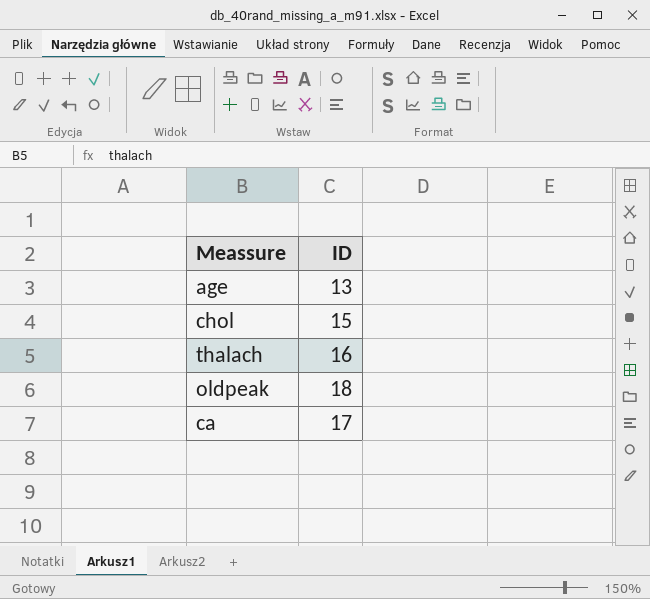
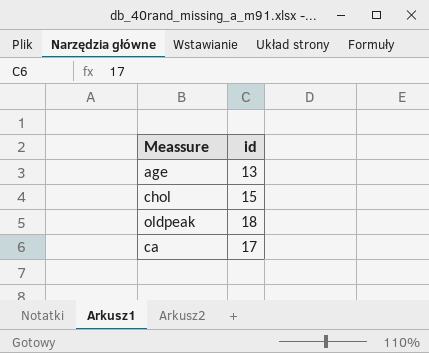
column name: ID -> id
row thalach: 16 -> none

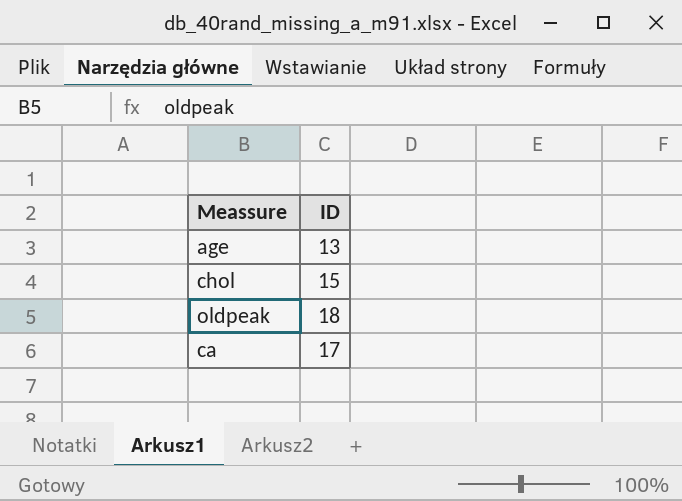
column name: id -> ID

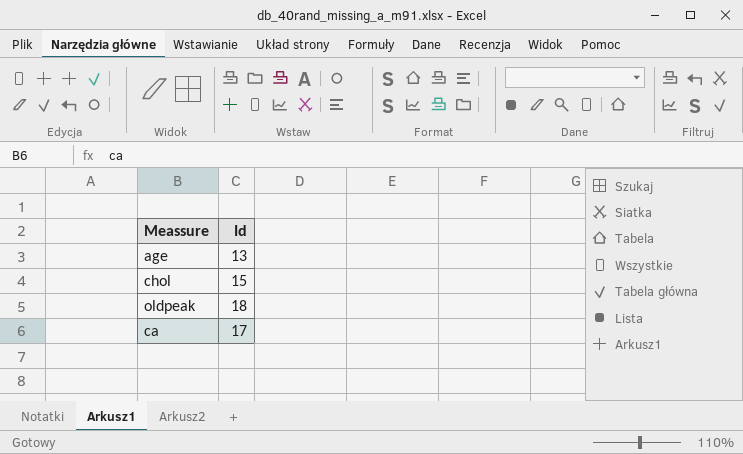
column name: ID -> Id

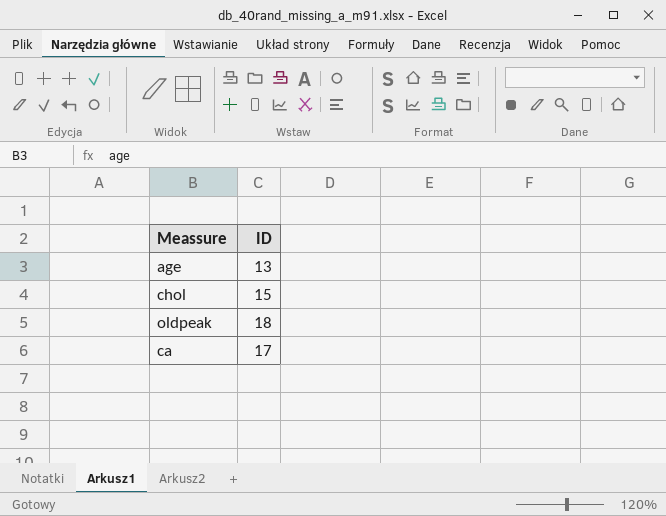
column name: Id -> ID

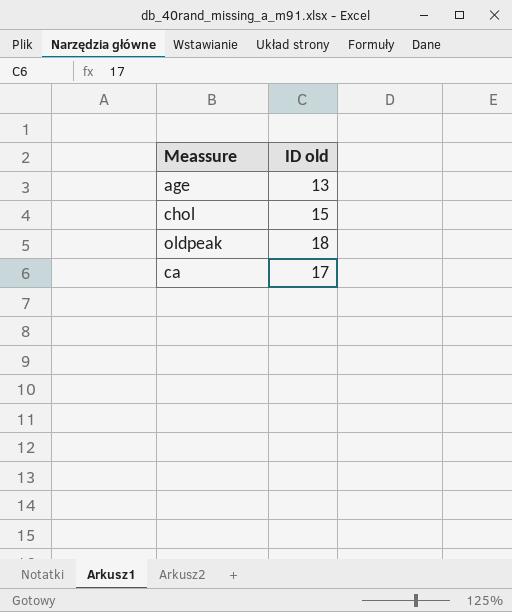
column name: ID -> ID old

